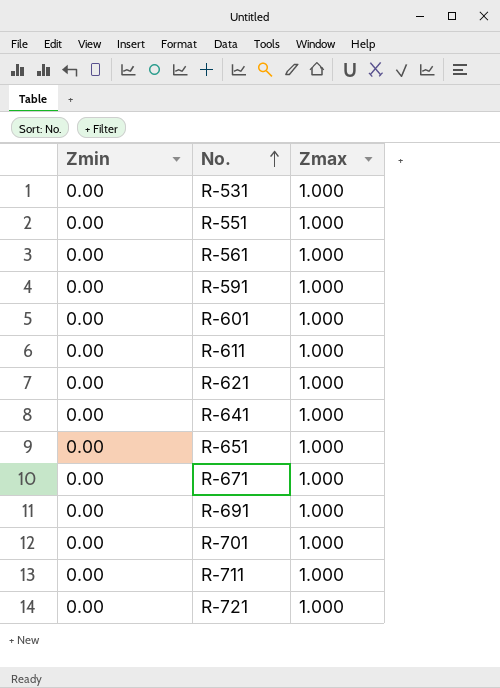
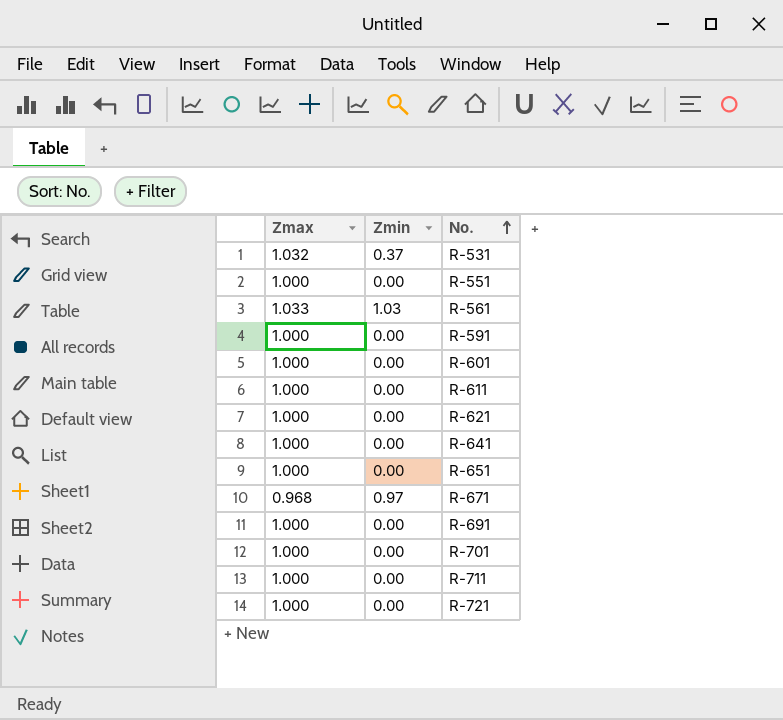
column Zmax | position: 3 -> 1
R-531 | Zmax: 1.000 -> 1.032
R-531 | Zmin: 0.00 -> 0.37
R-561 | Zmax: 1.000 -> 1.033
R-561 | Zmin: 0.00 -> 1.03
R-671 | Zmax: 1.000 -> 0.968
R-671 | Zmin: 0.00 -> 0.97

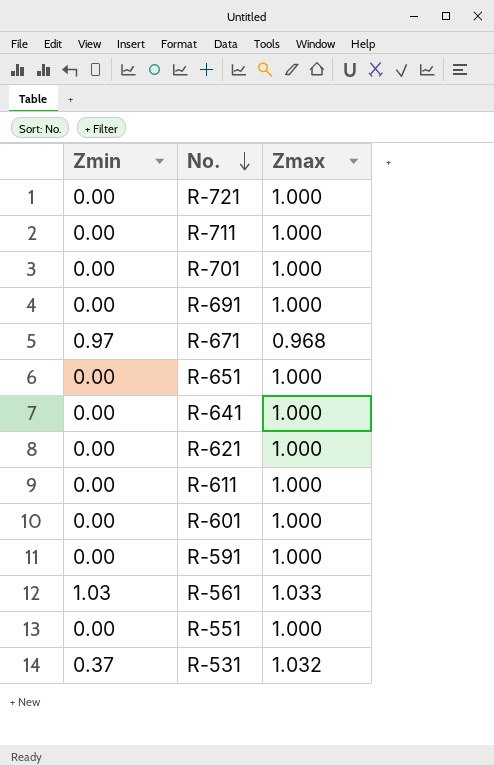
row order: No. ascending -> No. descending
column Zmax | position: 1 -> 3

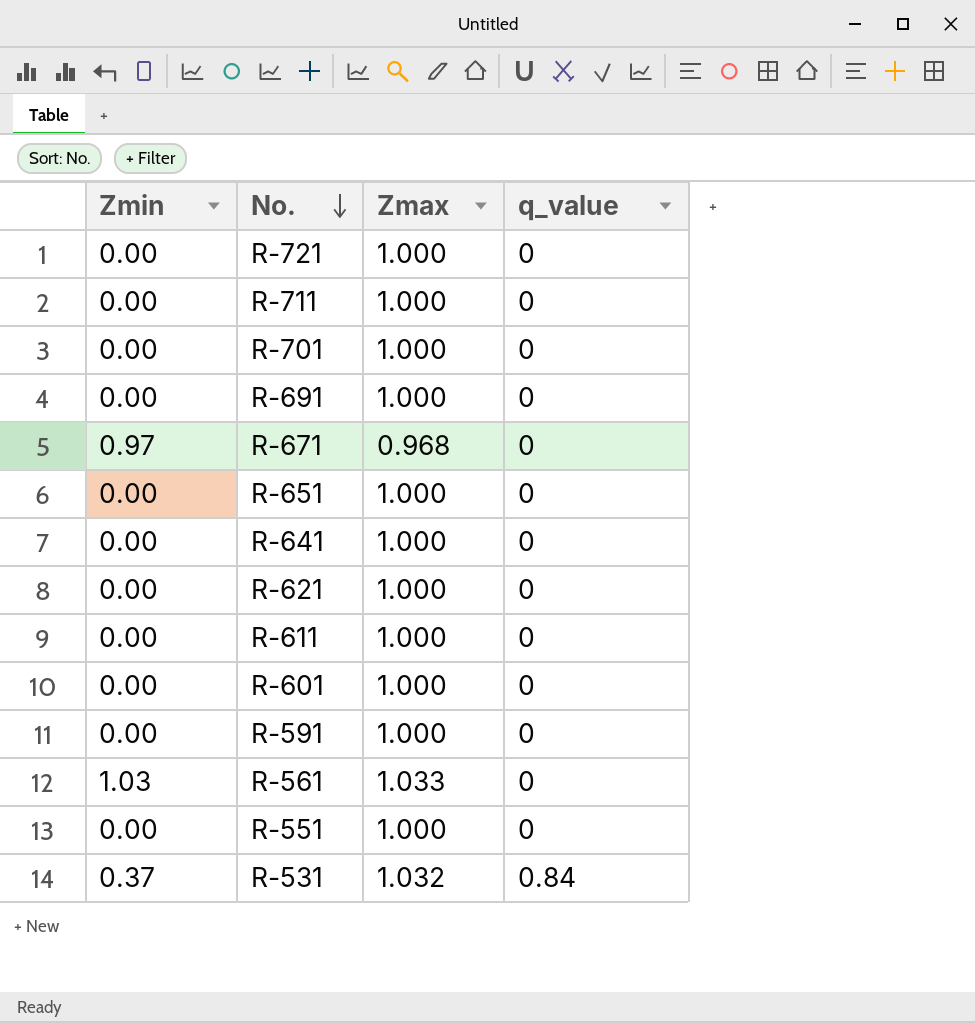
column q_value | position: none -> 4

